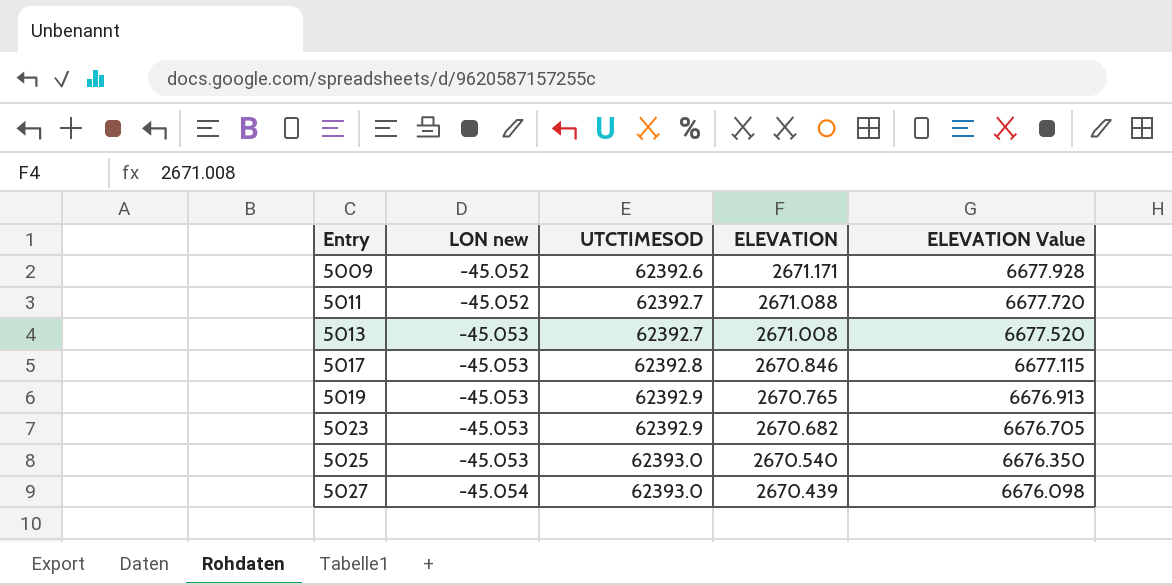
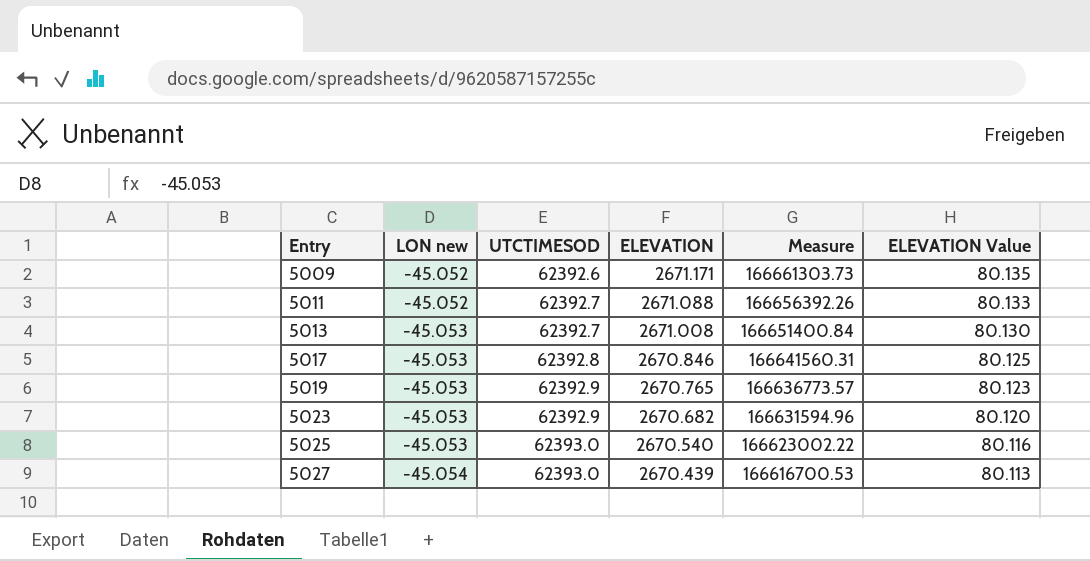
column Measure | formula: none -> [UTCTIMESOD] * [ELEVATION]
column ELEVATION Value | formula: [ELEVATION] * 2.5 -> [ELEVATION] * 0.03

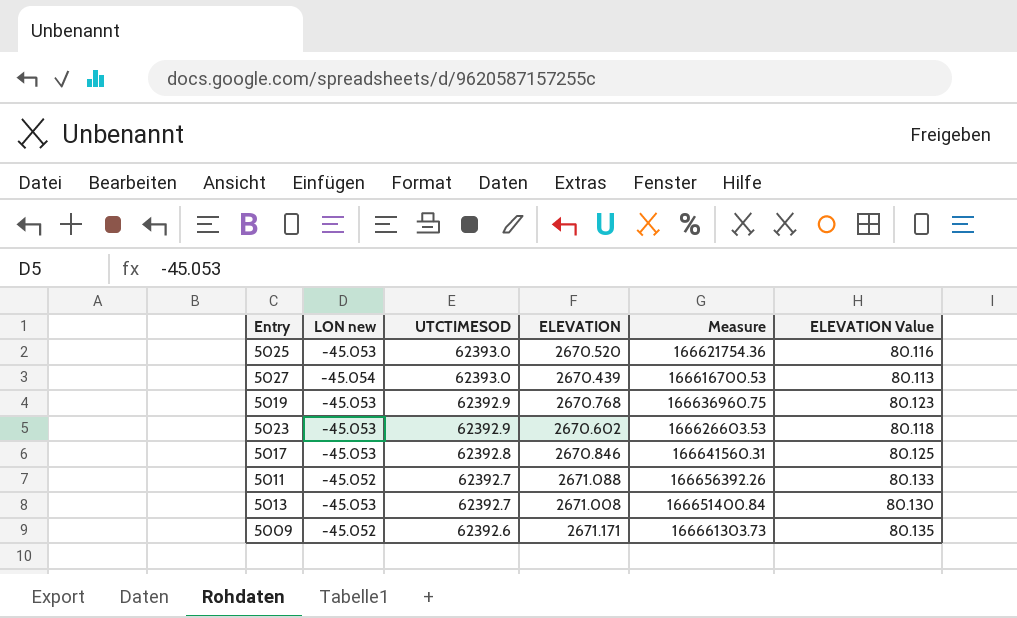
row order: Entry ascending -> UTCTIMESOD descending
5025 | ELEVATION: 2670.540 -> 2670.520
5025 | Measure: 166623002.22 -> 166621754.36
5019 | ELEVATION: 2670.765 -> 2670.768
5019 | Measure: 166636773.57 -> 166636960.75
5023 | ELEVATION: 2670.682 -> 2670.602
5023 | Measure: 166631594.96 -> 166626603.53
5023 | ELEVATION Value: 80.120 -> 80.118

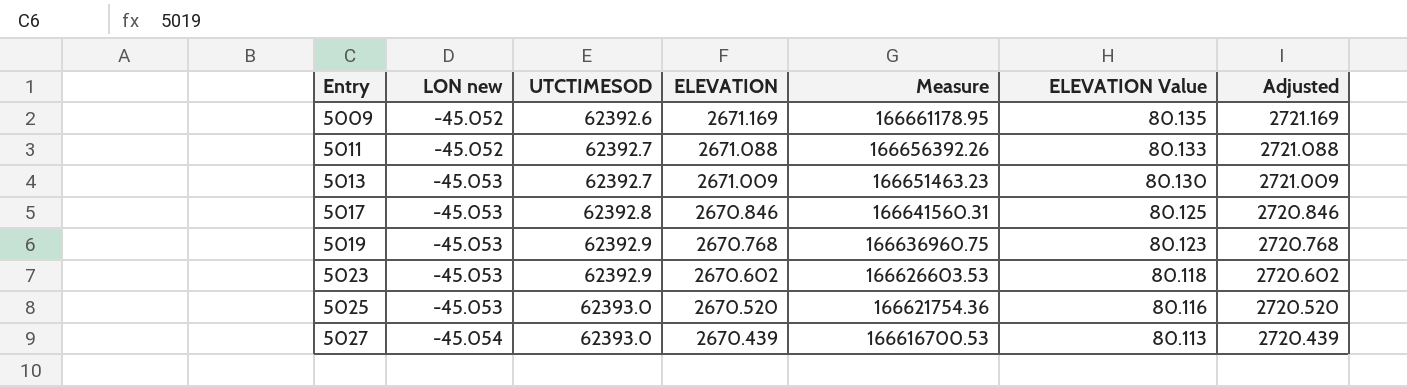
row order: UTCTIMESOD descending -> Entry ascending
column Adjusted | formula: none -> [ELEVATION] + 50
5009 | ELEVATION: 2671.171 -> 2671.169
5009 | Measure: 166661303.73 -> 166661178.95
5013 | ELEVATION: 2671.008 -> 2671.009
5013 | Measure: 166651400.84 -> 166651463.23

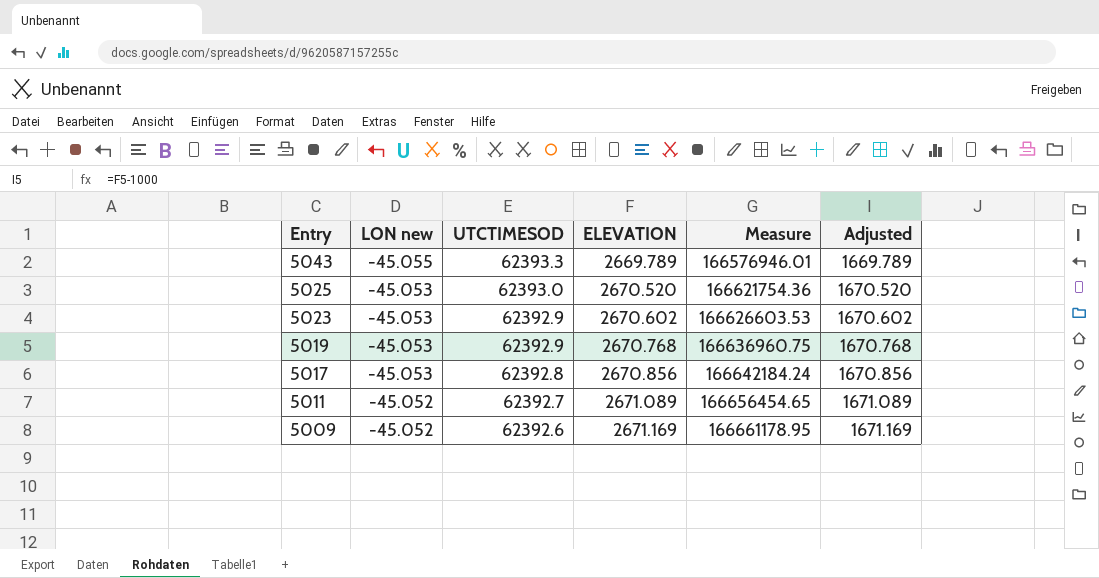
row order: Entry ascending -> Entry descending
column ELEVATION Value | formula: [ELEVATION] * 0.03 -> none
column Adjusted | formula: [ELEVATION] + 50 -> [ELEVATION] - 1000
row 5013: -45.053 | 62392.7 | 2671.009 | 166651463.23 | 80.130 | 2721.009 -> none
row 5027: -45.054 | 62393.0 | 2670.439 | 166616700.53 | 80.113 | 2720.439 -> none
row 5043: none -> -45.055 | 62393.3 | 2669.789 | 166576946.01 | 1669.789
5017 | ELEVATION: 2670.846 -> 2670.856
5017 | Measure: 166641560.31 -> 166642184.24
5011 | ELEVATION: 2671.088 -> 2671.089
5011 | Measure: 166656392.26 -> 166656454.65

